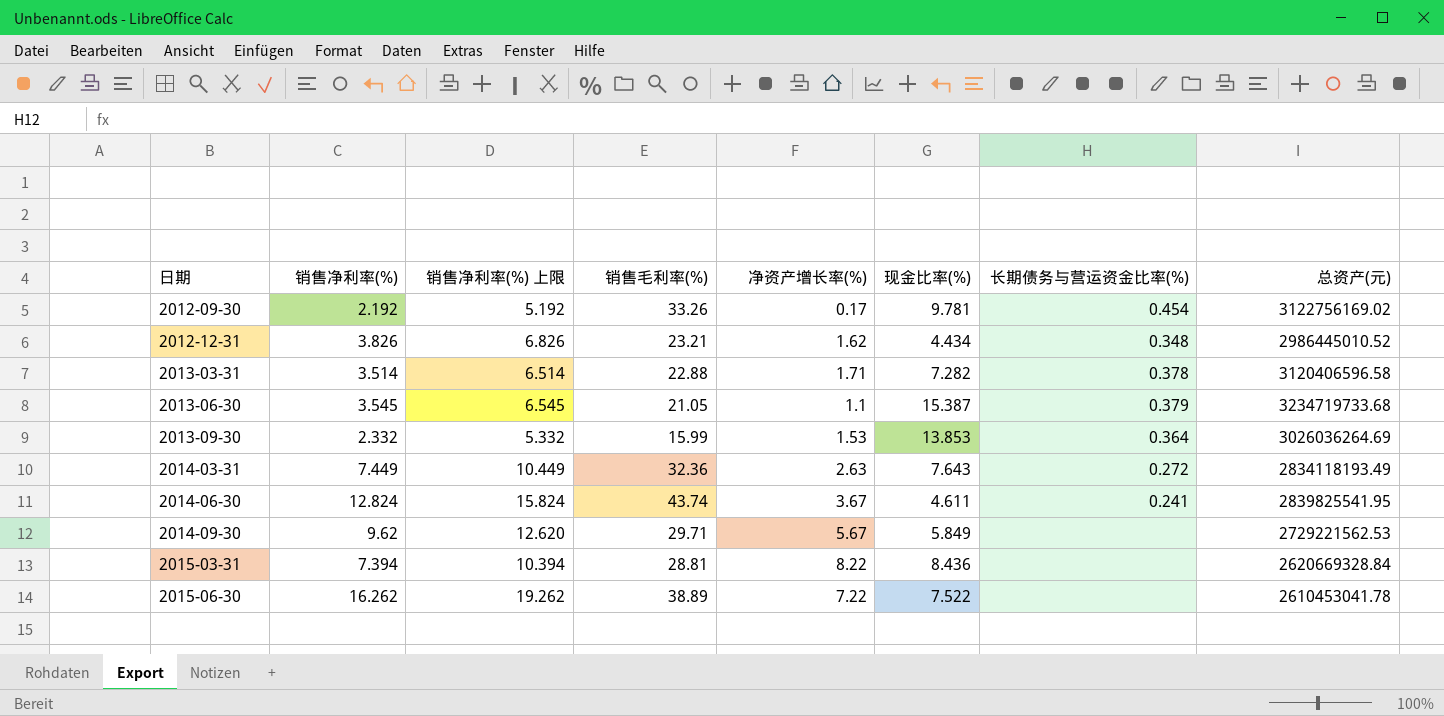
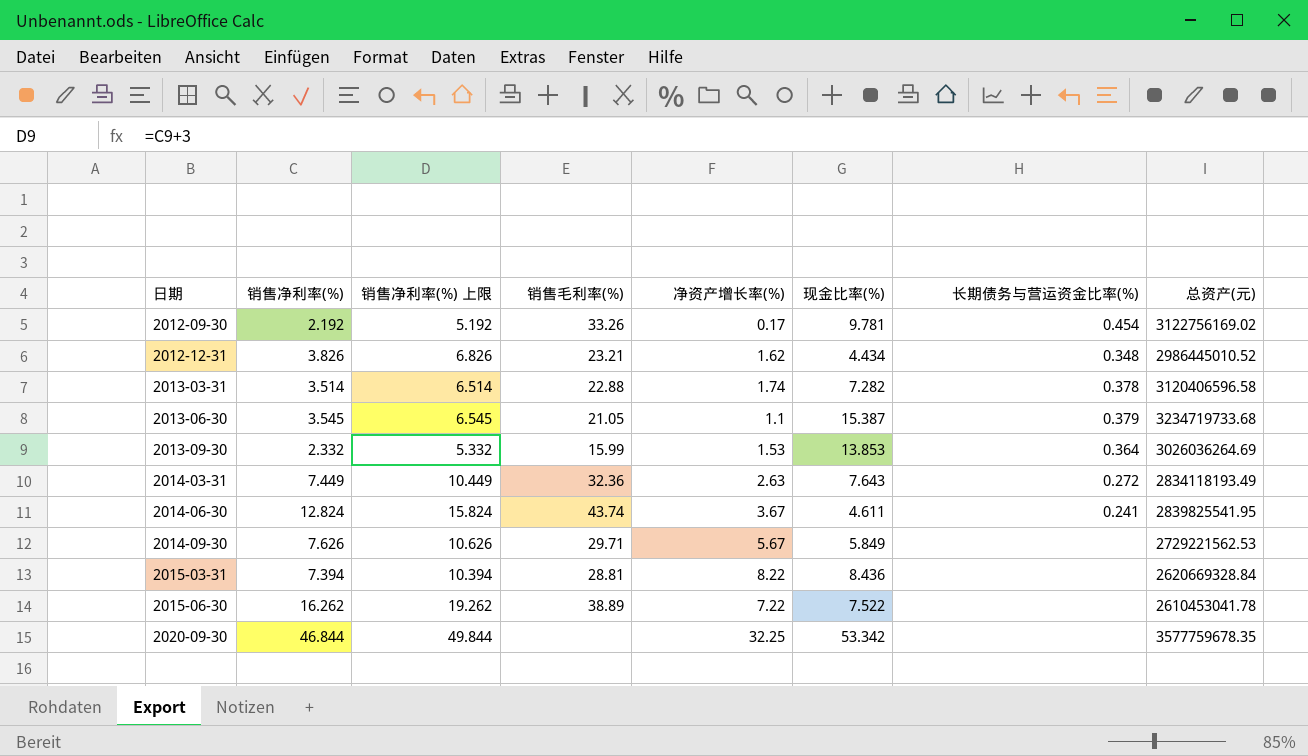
2013-03-31 | 净资产增长率(%): 1.71 -> 1.74
2014-09-30 | 销售净利率(%): 9.62 -> 7.626
2014-09-30 | 销售净利率(%) 上限: 12.620 -> 10.626
row 2020-09-30: none -> 46.844 | 49.844 | none | 32.25 | 53.342 | none | 3577759678.35

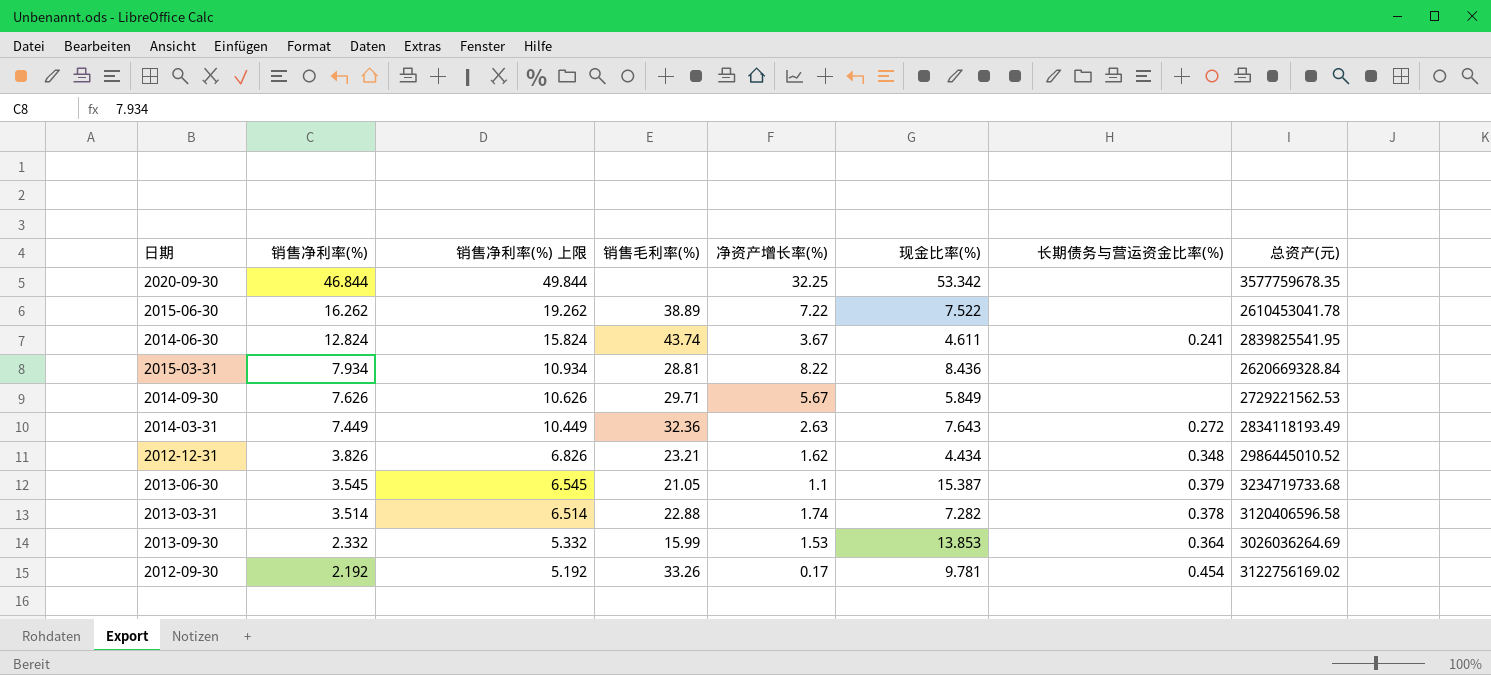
row order: 日期 ascending -> 销售净利率(%) descending
2015-03-31 | 销售净利率(%): 7.394 -> 7.934
2015-03-31 | 销售净利率(%) 上限: 10.394 -> 10.934

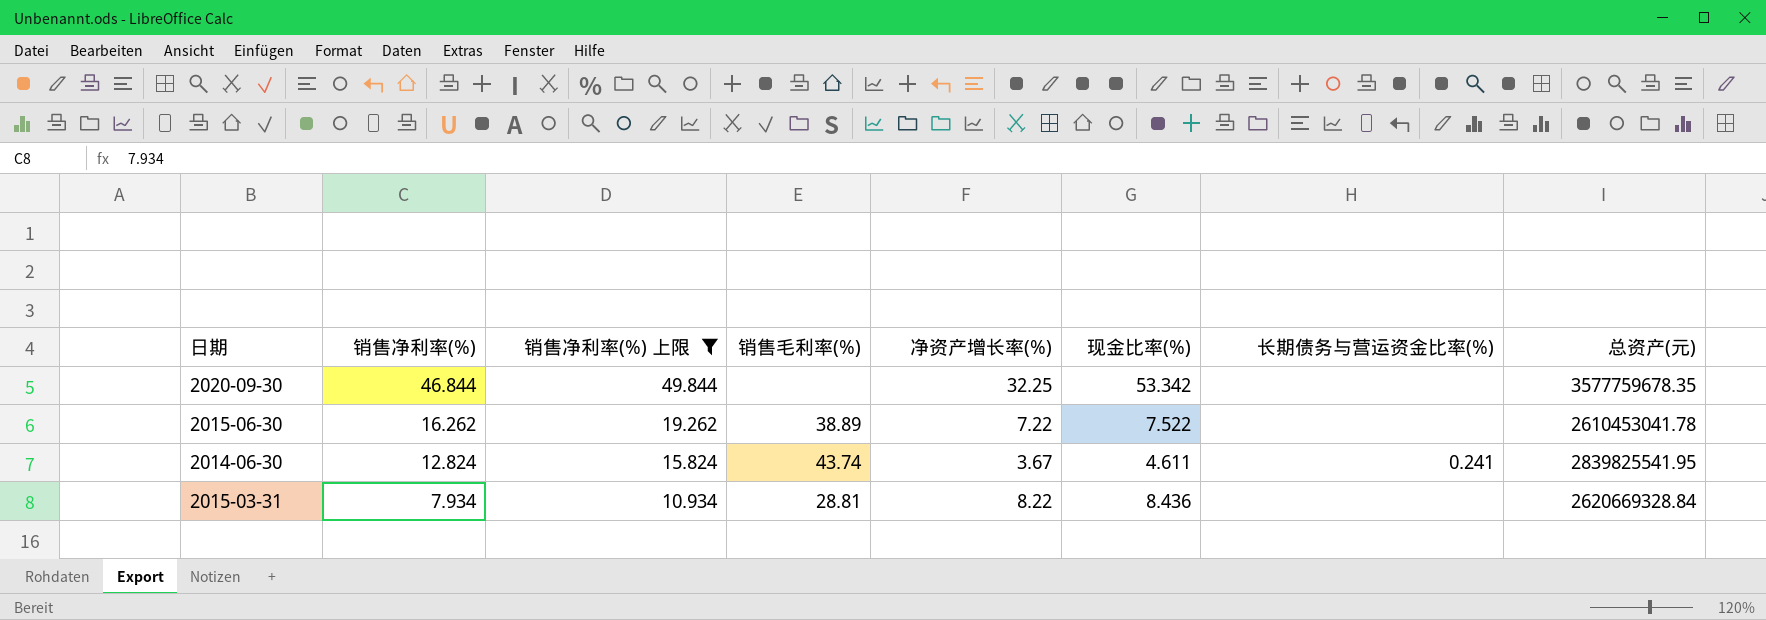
filter: none -> 销售净利率(%) 上限 >= 10.934

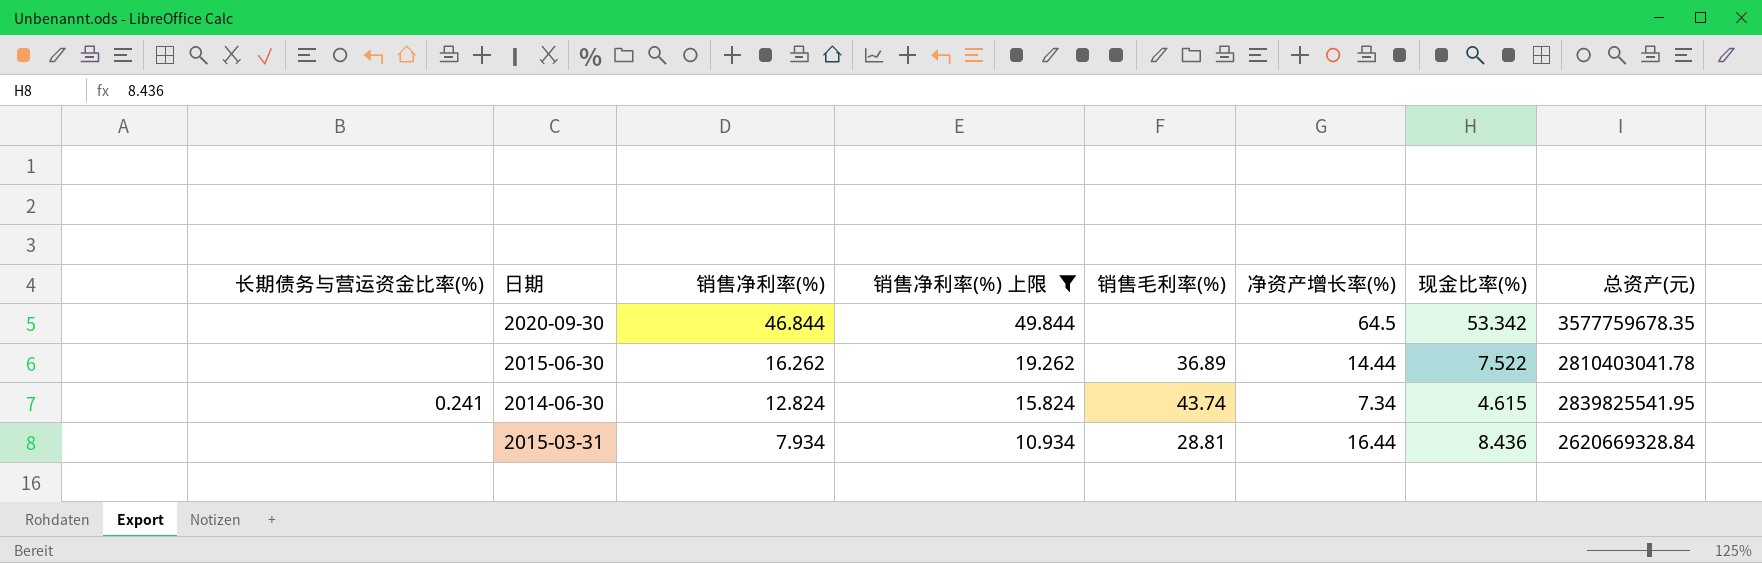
column 长期债务与营运资金比率(%) | position: 7 -> 1
2020-09-30 | 净资产增长率(%): 32.25 -> 64.5
2015-06-30 | 销售毛利率(%): 38.89 -> 36.89
2015-06-30 | 净资产增长率(%): 7.22 -> 14.44
2015-06-30 | 总资产(元): 2610453041.78 -> 2810403041.78
2014-06-30 | 净资产增长率(%): 3.67 -> 7.34
2014-06-30 | 现金比率(%): 4.611 -> 4.615
2015-03-31 | 净资产增长率(%): 8.22 -> 16.44

